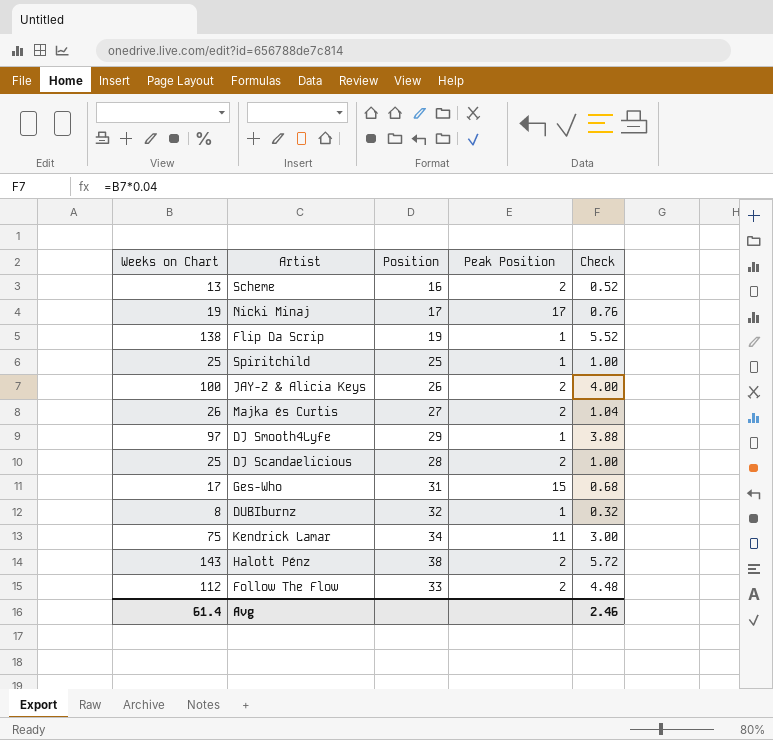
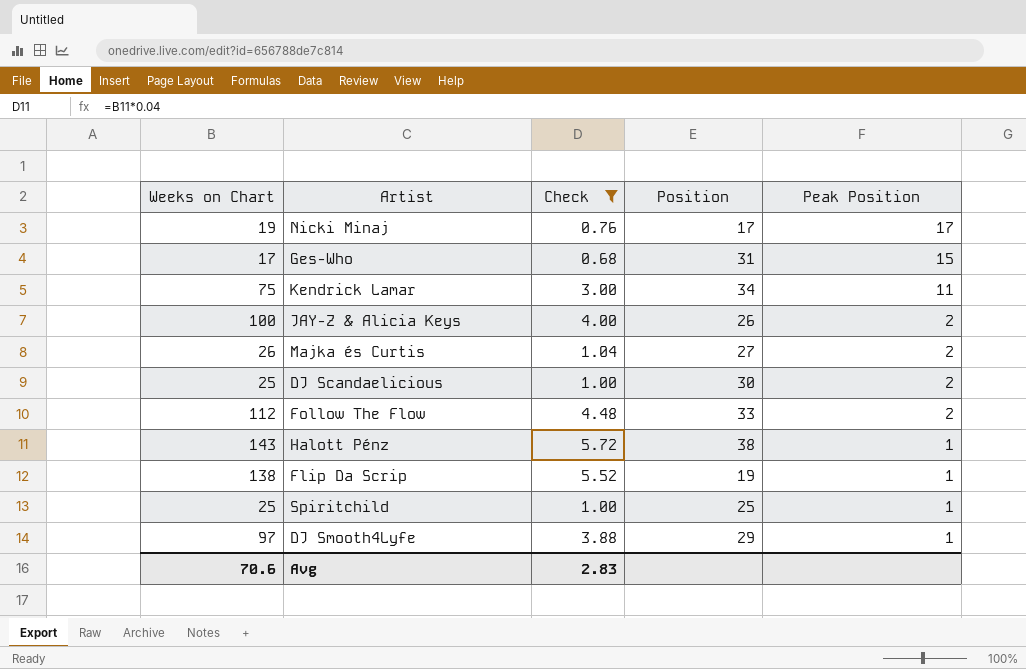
filter: none -> Check >= 0.68
row order: none -> Peak Position descending
column Check | position: 5 -> 3
DJ Scandaelicious | Position: 28 -> 30
Halott Pénz | Peak Position: 2 -> 1
Avg | Weeks on Chart: 61.4 -> 70.6
Avg | Check: 2.46 -> 2.83

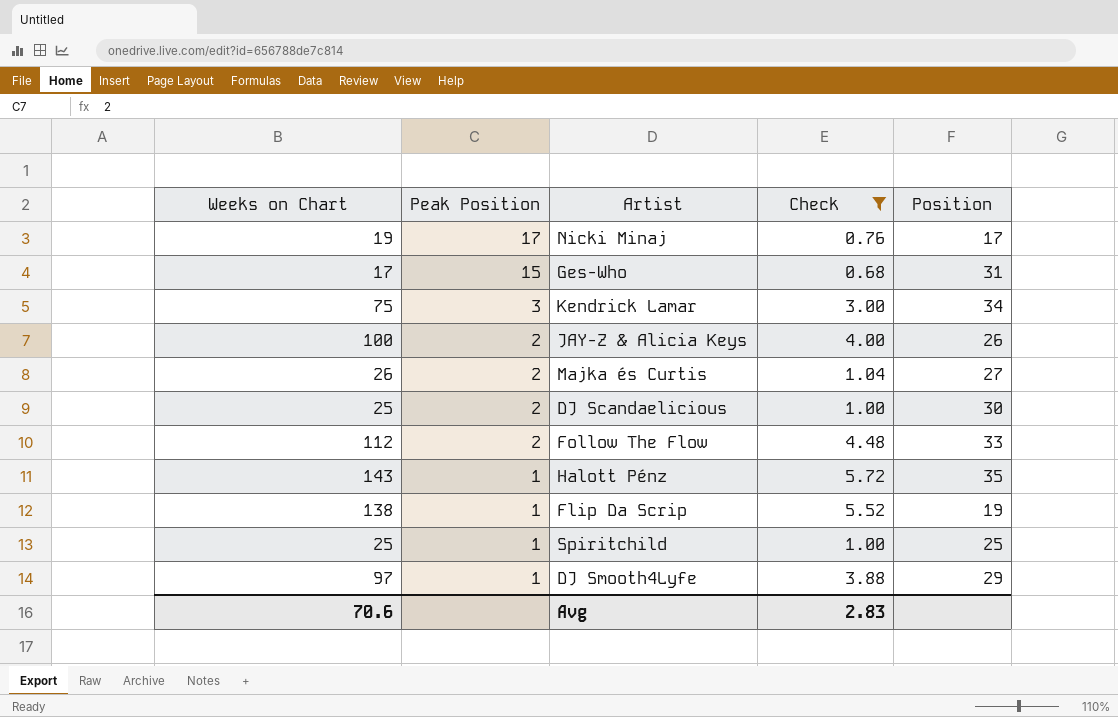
column Peak Position | position: 5 -> 2
Kendrick Lamar | Peak Position: 11 -> 3
Halott Pénz | Position: 38 -> 35

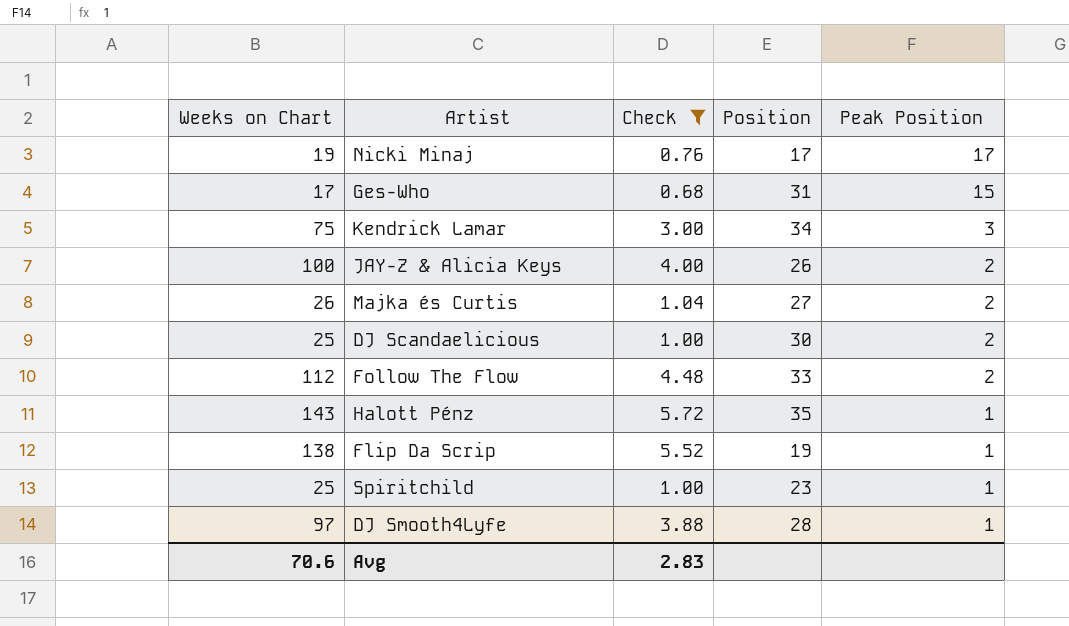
column Peak Position | position: 2 -> 5
Spiritchild | Position: 25 -> 23
DJ Smooth4Lyfe | Position: 29 -> 28

